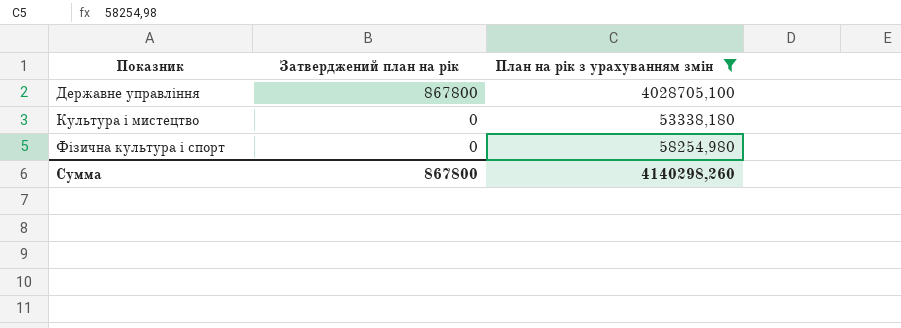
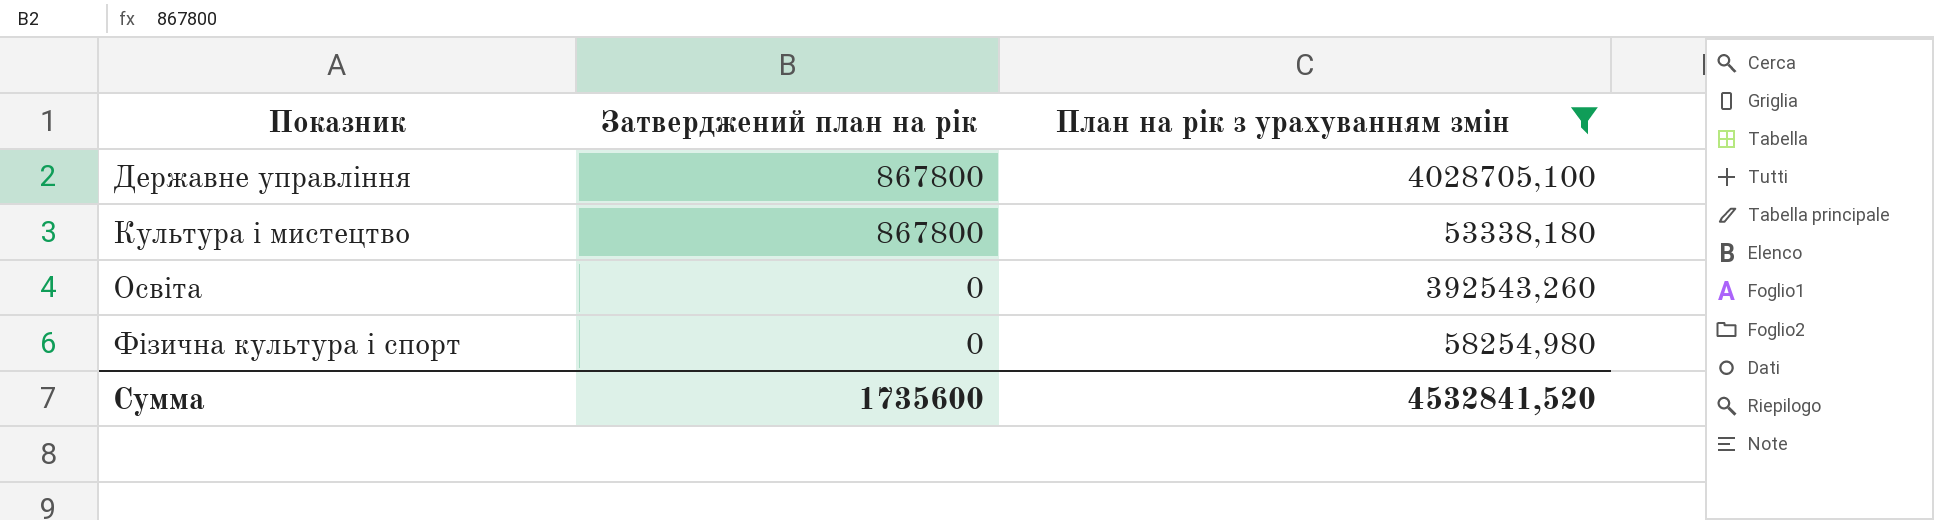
Культура i мистецтво | Затверджений план на рік: 0 -> 867800
row Освіта: none -> 0 | 392543,260
Сумма | Затверджений план на рік: 867800 -> 1735600
Сумма | План на рік з урахуванням змін: 4140298,260 -> 4532841,520

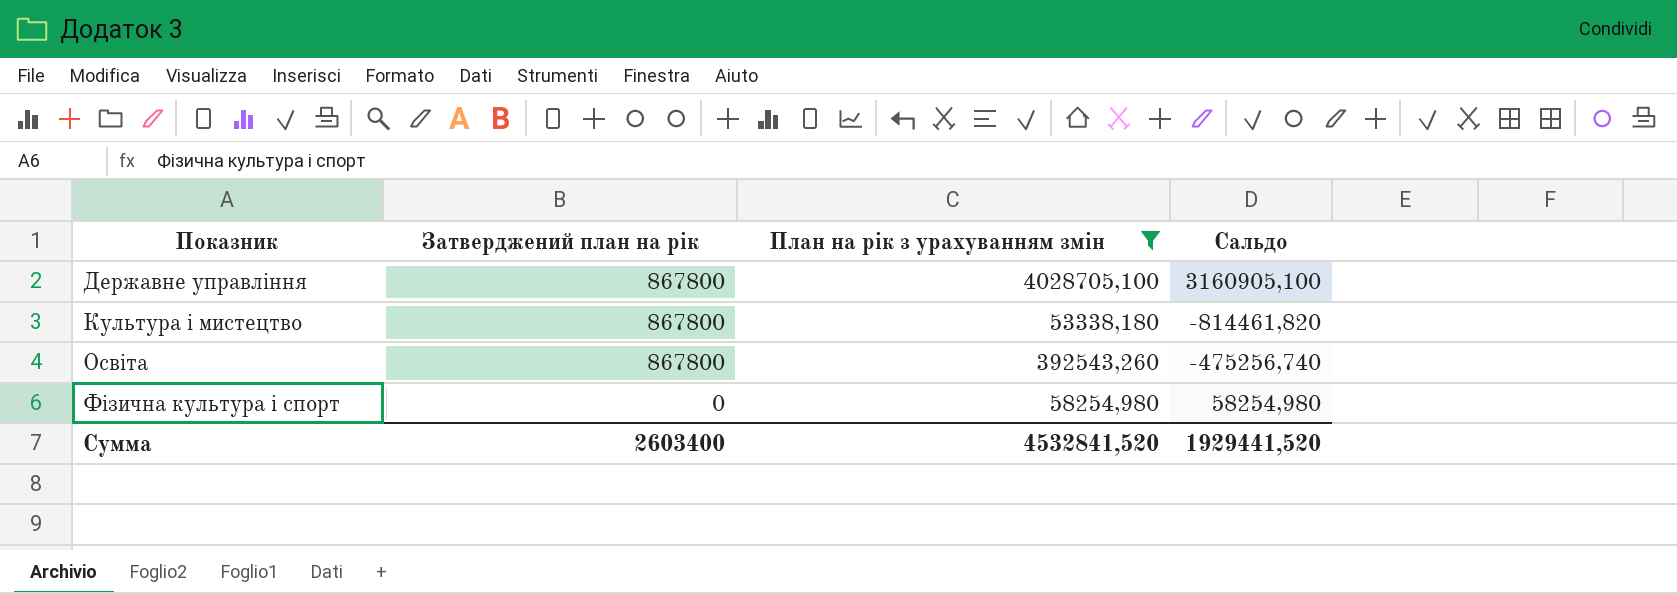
column Сальдо | formula: none -> [План на рік з урахуванням змін] - [Затверджений план на рік]
Освіта | Затверджений план на рік: 0 -> 867800
Сумма | Затверджений план на рік: 1735600 -> 2603400

